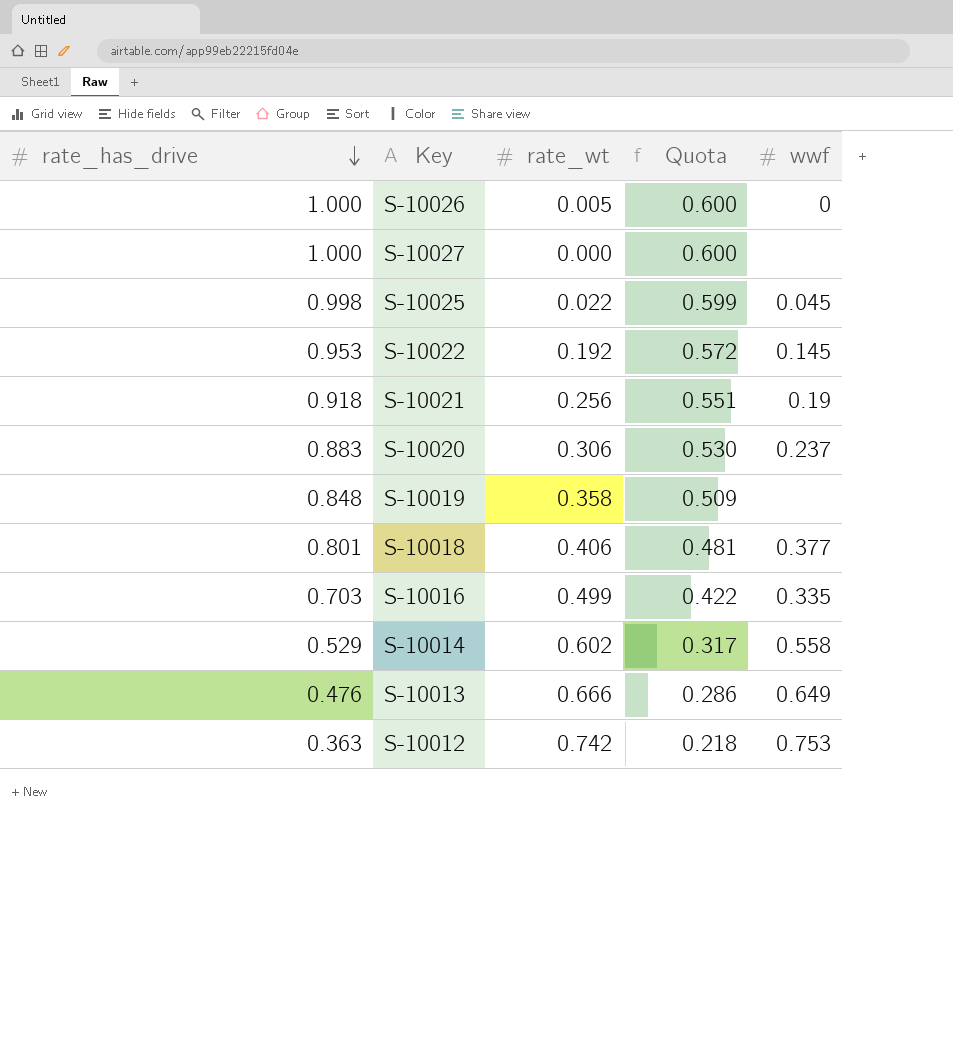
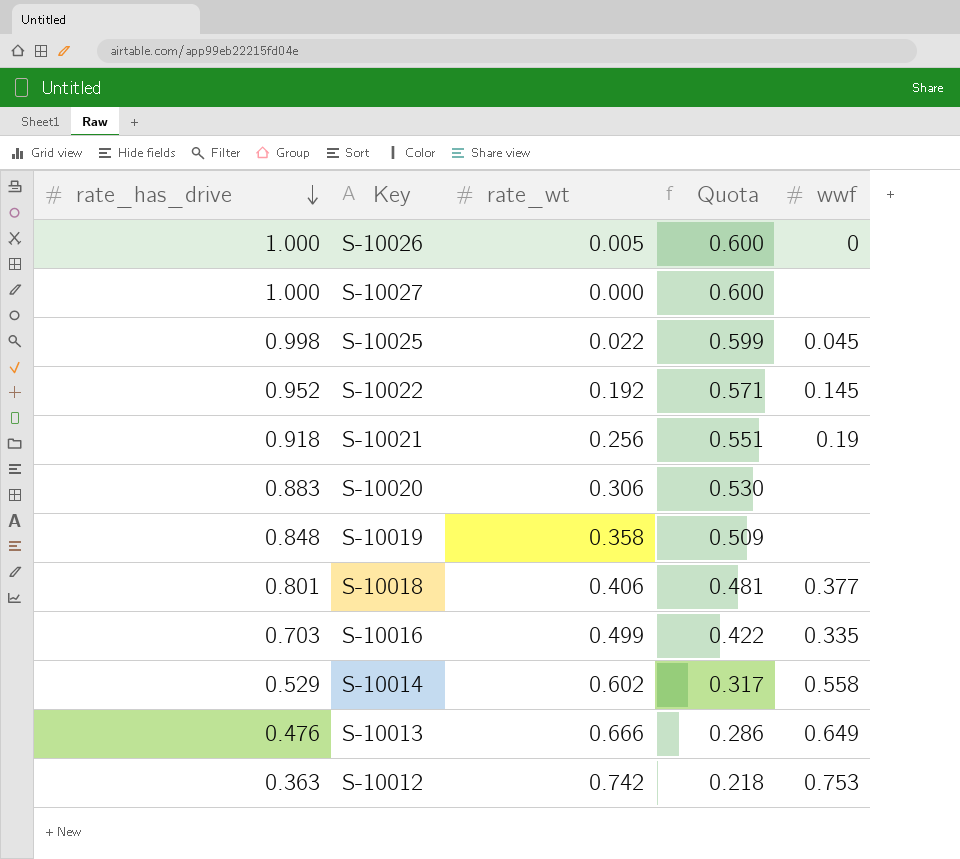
S-10022 | rate_has_drive: 0.953 -> 0.952
S-10022 | Quota: 0.572 -> 0.571
S-10020 | wwf: 0.237 -> none

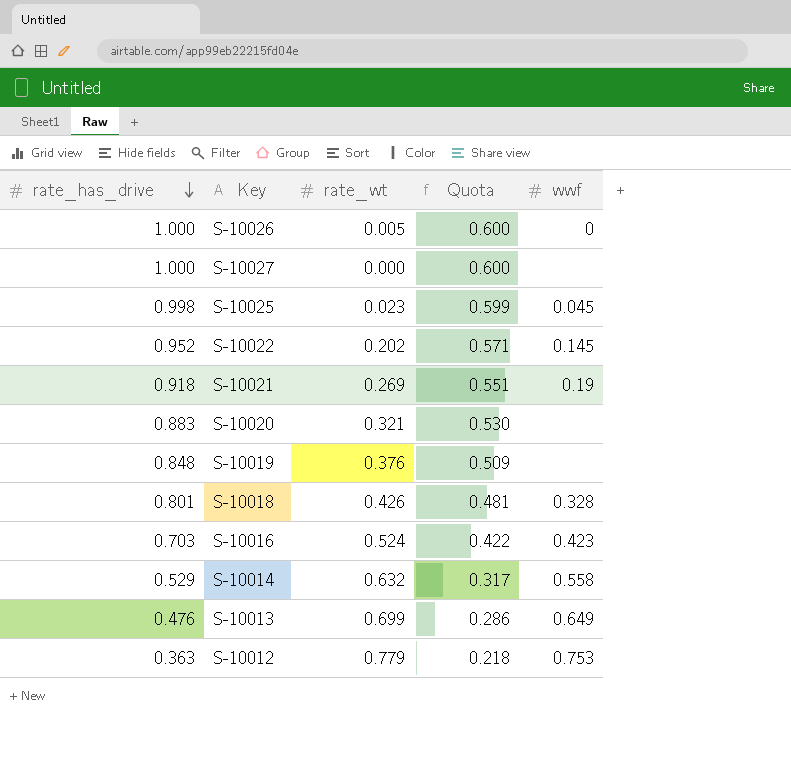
S-10025 | rate_wt: 0.022 -> 0.023
S-10022 | rate_wt: 0.192 -> 0.202
S-10021 | rate_wt: 0.256 -> 0.269
S-10020 | rate_wt: 0.306 -> 0.321
S-10019 | rate_wt: 0.358 -> 0.376
S-10018 | rate_wt: 0.406 -> 0.426
S-10018 | wwf: 0.377 -> 0.328
S-10016 | rate_wt: 0.499 -> 0.524
S-10016 | wwf: 0.335 -> 0.423
S-10014 | rate_wt: 0.602 -> 0.632
S-10013 | rate_wt: 0.666 -> 0.699
S-10012 | rate_wt: 0.742 -> 0.779

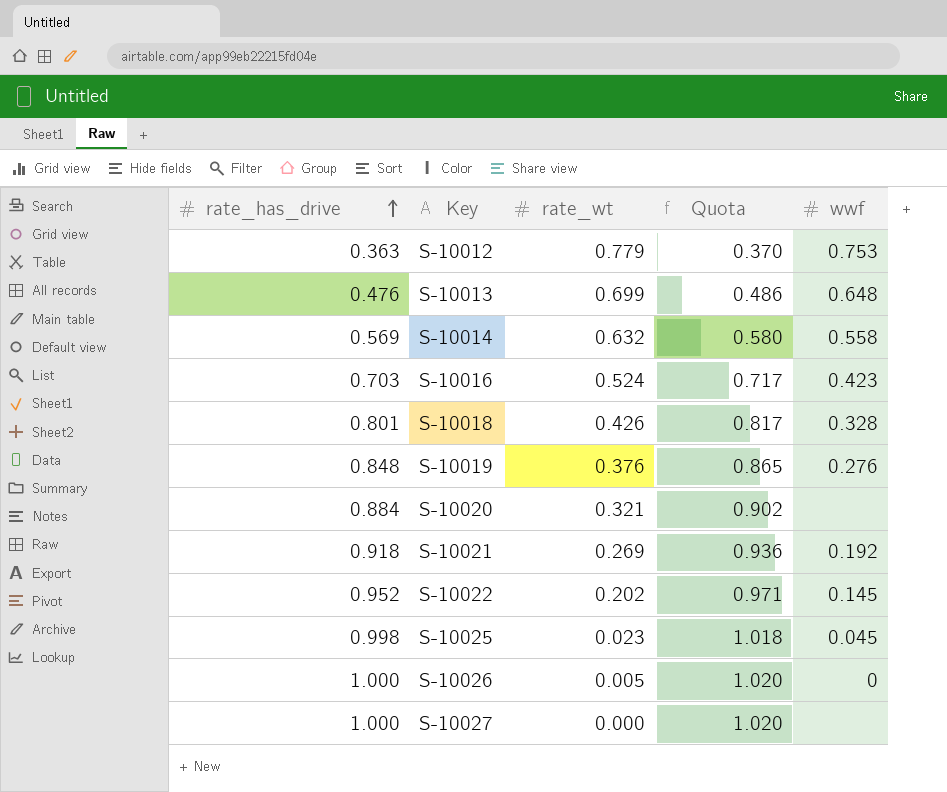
row order: rate_has_drive descending -> rate_has_drive ascending
column Quota | formula: [rate_has_drive] * 0.6 -> [rate_has_drive] * 1.02
S-10013 | wwf: 0.649 -> 0.648
S-10014 | rate_has_drive: 0.529 -> 0.569
S-10019 | wwf: none -> 0.276
S-10020 | rate_has_drive: 0.883 -> 0.884
S-10021 | wwf: 0.19 -> 0.192

